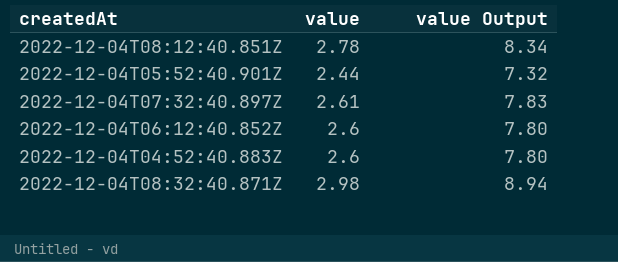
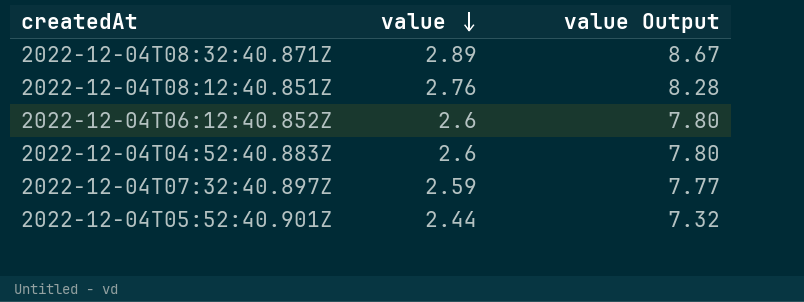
row order: none -> value descending
2022-12-04T08:32:40.871Z | value: 2.98 -> 2.89
2022-12-04T08:32:40.871Z | value Output: 8.94 -> 8.67
2022-12-04T08:12:40.851Z | value: 2.78 -> 2.76
2022-12-04T08:12:40.851Z | value Output: 8.34 -> 8.28
2022-12-04T07:32:40.897Z | value: 2.61 -> 2.59
2022-12-04T07:32:40.897Z | value Output: 7.83 -> 7.77

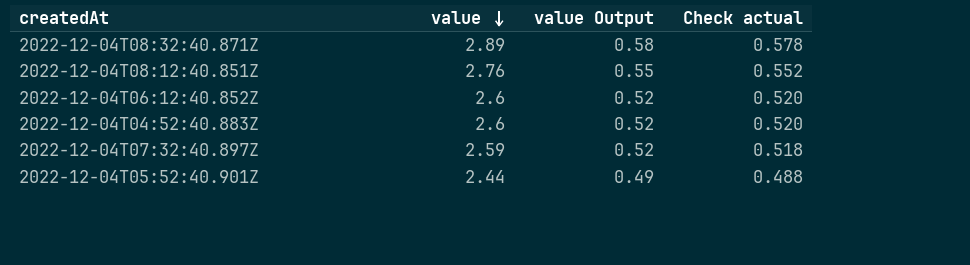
column value Output | formula: [value] * 3 -> [value] * 0.2
column Check actual | formula: none -> [value] * 0.2

